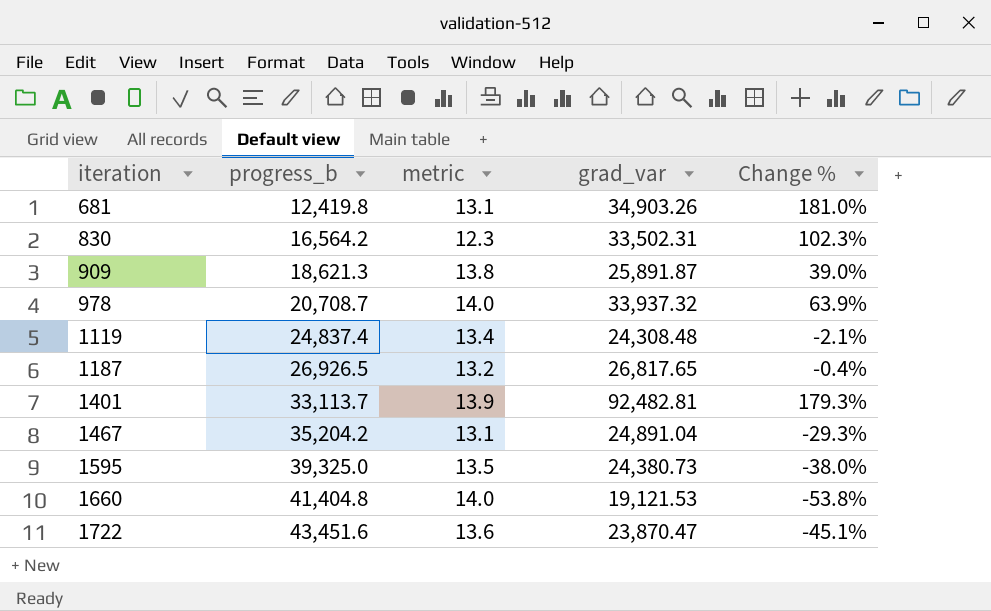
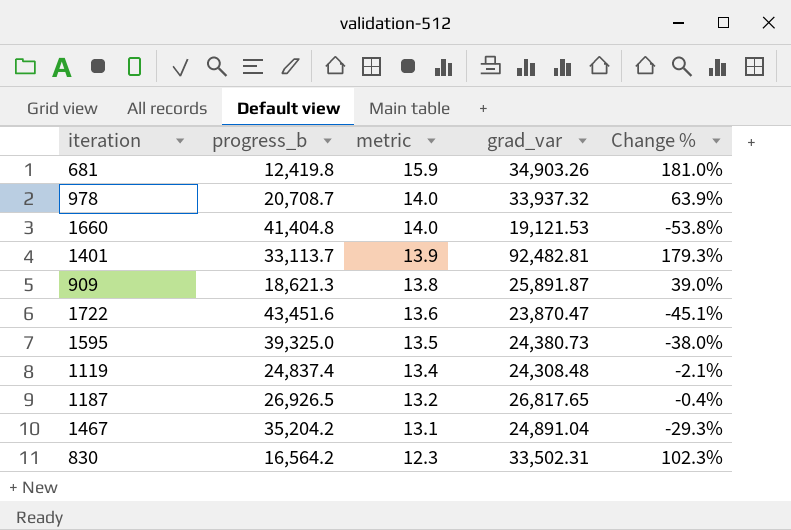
row order: iteration ascending -> metric descending
681 | metric: 13.1 -> 15.9

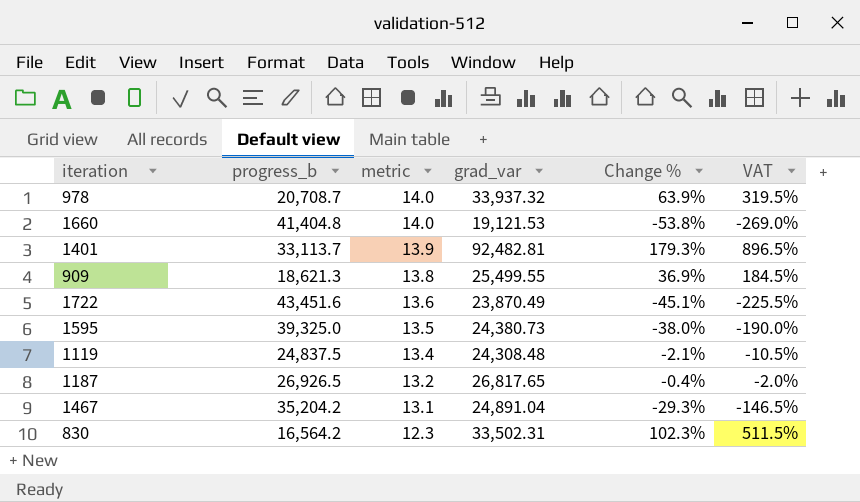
column VAT | formula: none -> [Change %] * 5
row 681: 12,419.8 | 15.9 | 34,903.26 | 181.0% -> none
909 | grad_var: 25,891.87 -> 25,499.55
909 | Change %: 39.0% -> 36.9%
1722 | grad_var: 23,870.47 -> 23,870.49
1119 | progress_b: 24,837.4 -> 24,837.5

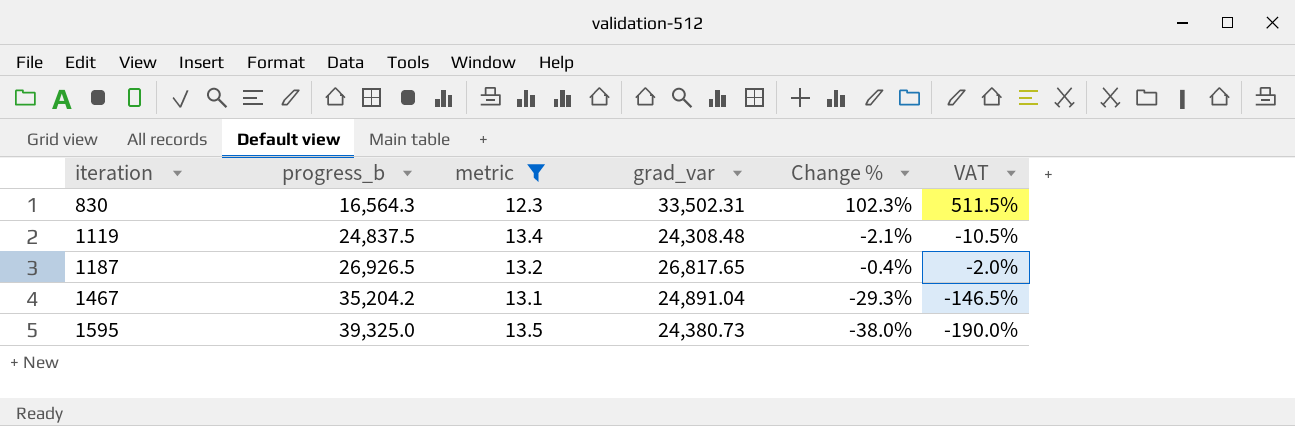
filter: none -> metric <= 13.5
row order: metric descending -> iteration ascending
830 | progress_b: 16,564.2 -> 16,564.3

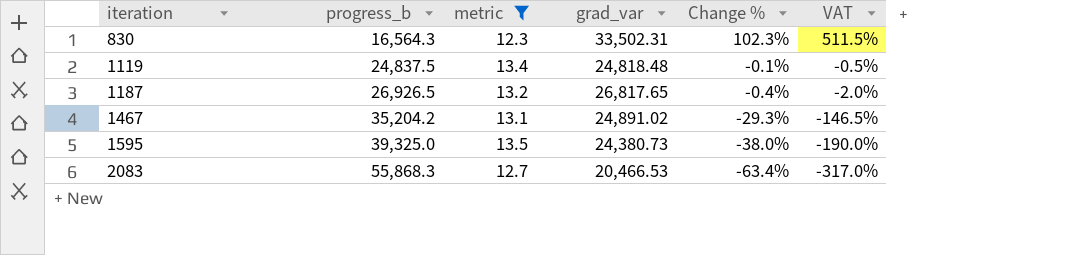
1119 | grad_var: 24,308.48 -> 24,818.48
1119 | Change %: -2.1% -> -0.1%
1119 | VAT: -10.5% -> -0.5%
1467 | grad_var: 24,891.04 -> 24,891.02
row 2083: none -> 55,868.3 | 12.7 | 20,466.53 | -63.4% | -317.0%

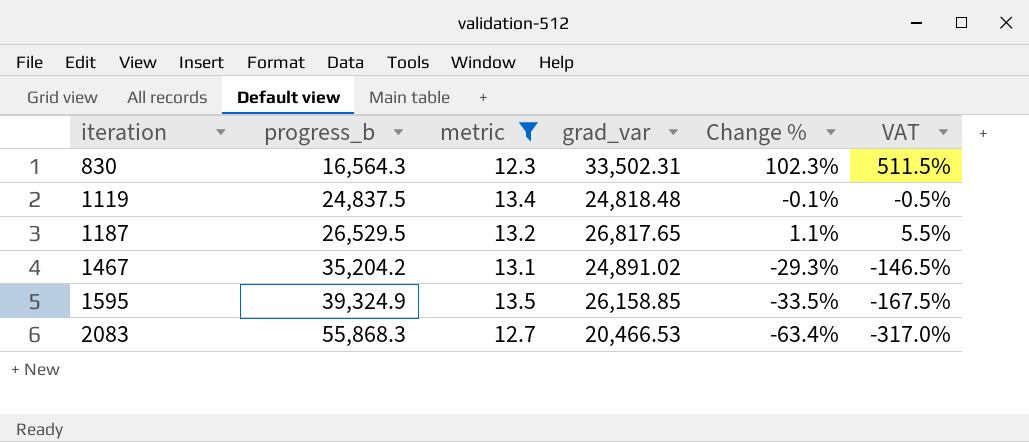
1187 | progress_b: 26,926.5 -> 26,529.5
1187 | Change %: -0.4% -> 1.1%
1187 | VAT: -2.0% -> 5.5%
1595 | progress_b: 39,325.0 -> 39,324.9
1595 | grad_var: 24,380.73 -> 26,158.85
1595 | Change %: -38.0% -> -33.5%
1595 | VAT: -190.0% -> -167.5%

